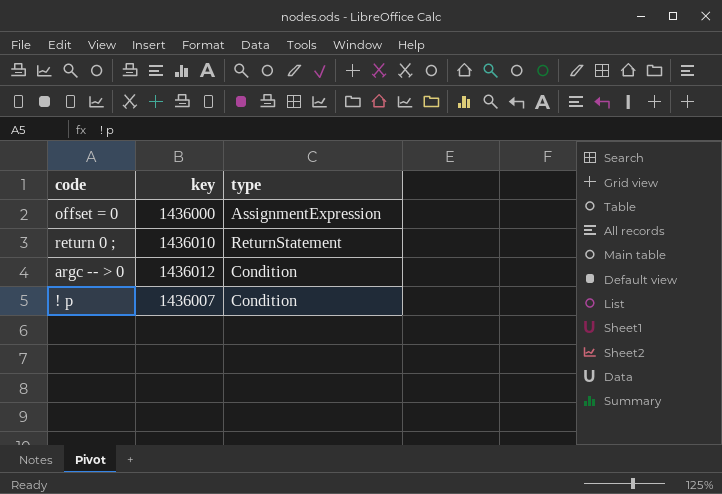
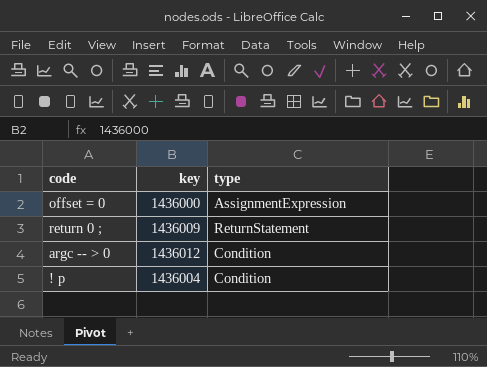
return 0 ; | key: 1436010 -> 1436009
! p | key: 1436007 -> 1436004

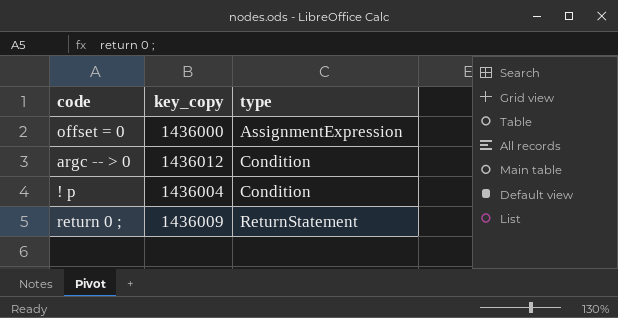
row order: none -> type ascending
column name: key -> key_copy

